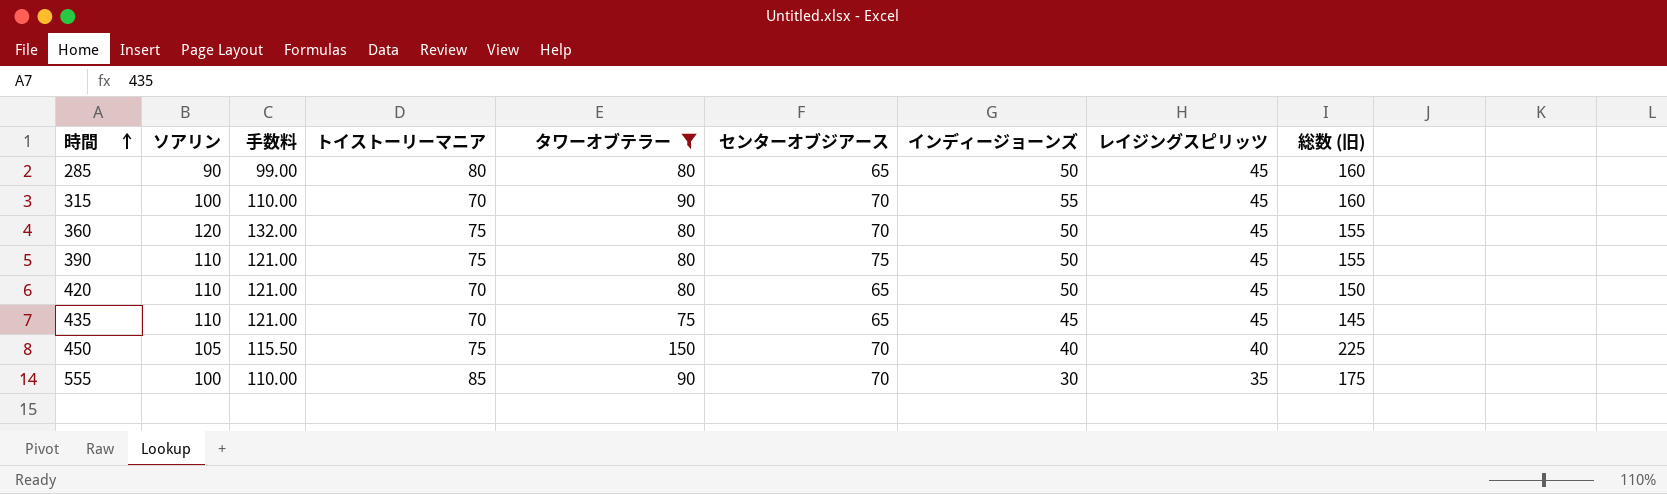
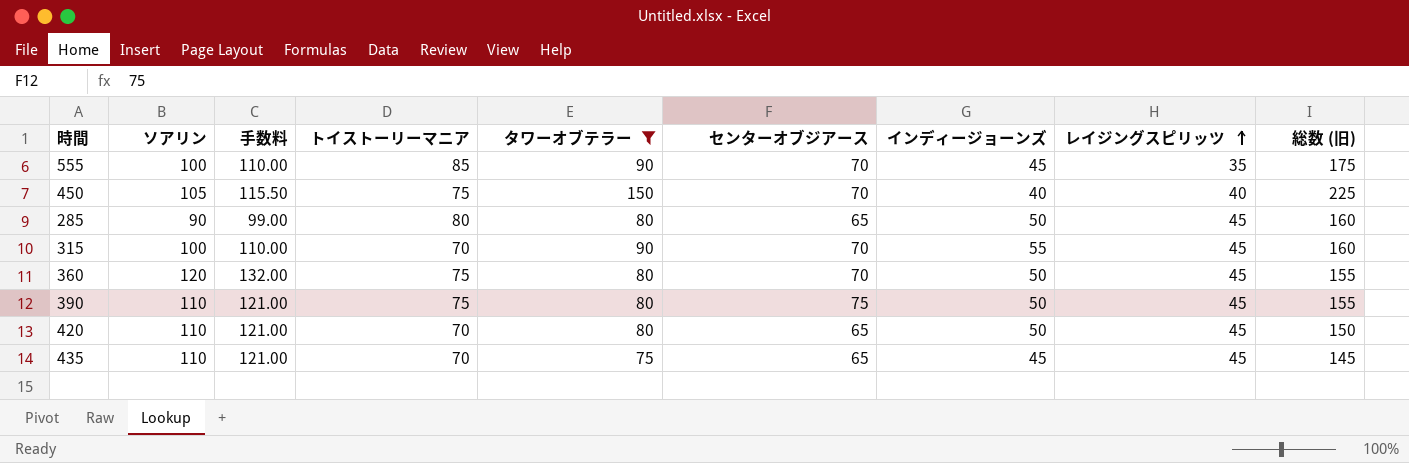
row order: 時間 ascending -> レイジングスピリッツ ascending
555 | インディージョーンズ: 30 -> 45

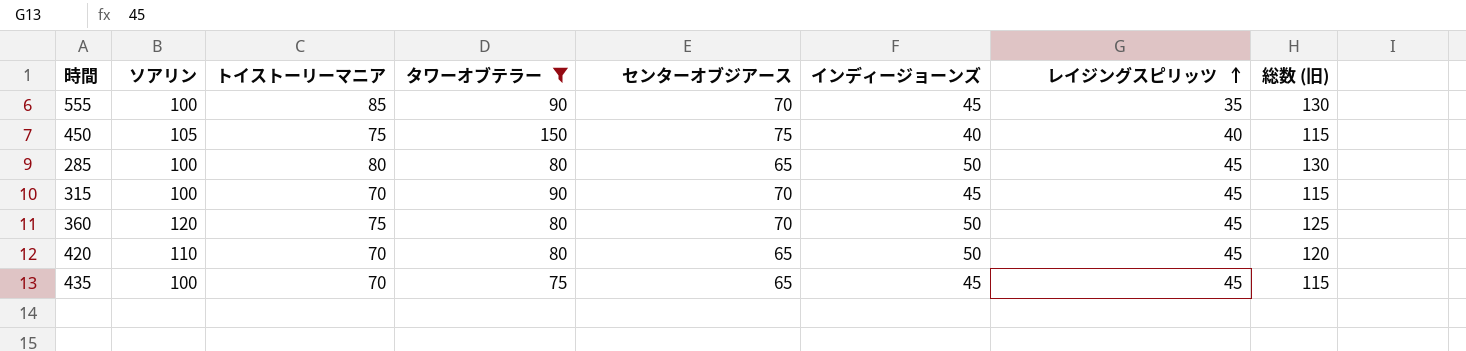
column 手数料 | formula: [ソアリン] * 1.1 -> none
column 総数 (旧) | formula: [トイストーリーマニア] + [タワーオブテラー] -> [トイストーリーマニア] + [インディージョーンズ]
row 390: 110 | 121.00 | 75 | 80 | 75 | 50 | 45 | 155 -> none
450 | センターオブジアース: 70 -> 75
285 | ソアリン: 90 -> 100
315 | インディージョーンズ: 55 -> 45
435 | ソアリン: 110 -> 100

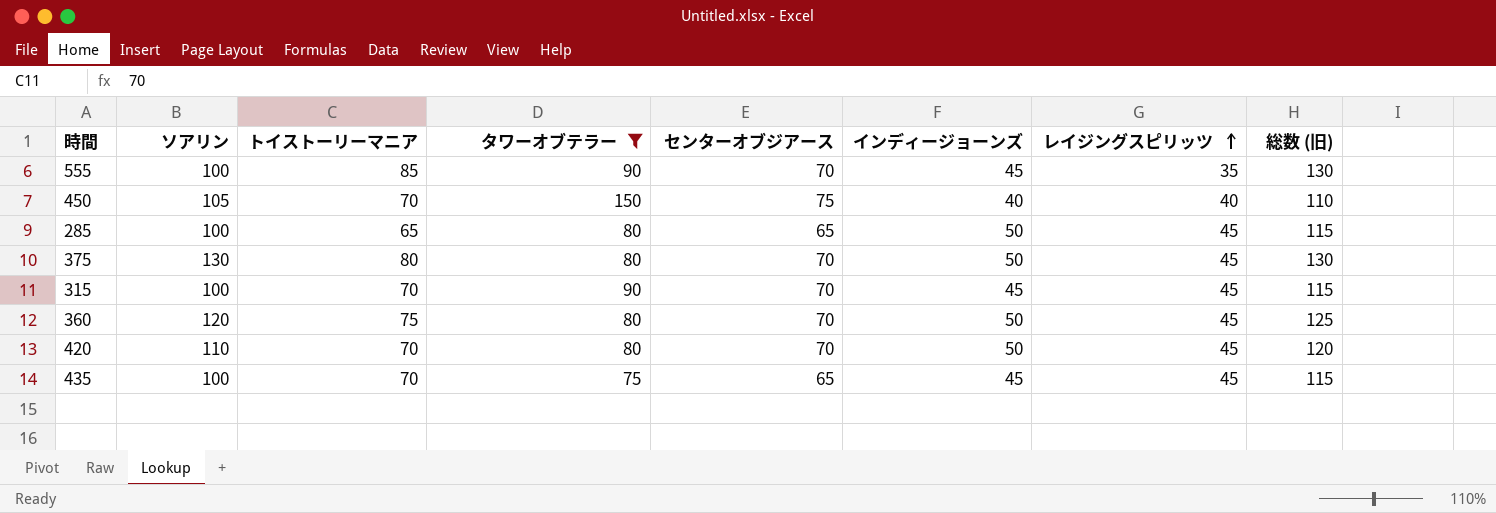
450 | トイストーリーマニア: 75 -> 70
450 | 総数 (旧): 115 -> 110
285 | トイストーリーマニア: 80 -> 65
285 | 総数 (旧): 130 -> 115
row 375: none -> 130 | 80 | 80 | 70 | 50 | 45 | 130
420 | センターオブジアース: 65 -> 70

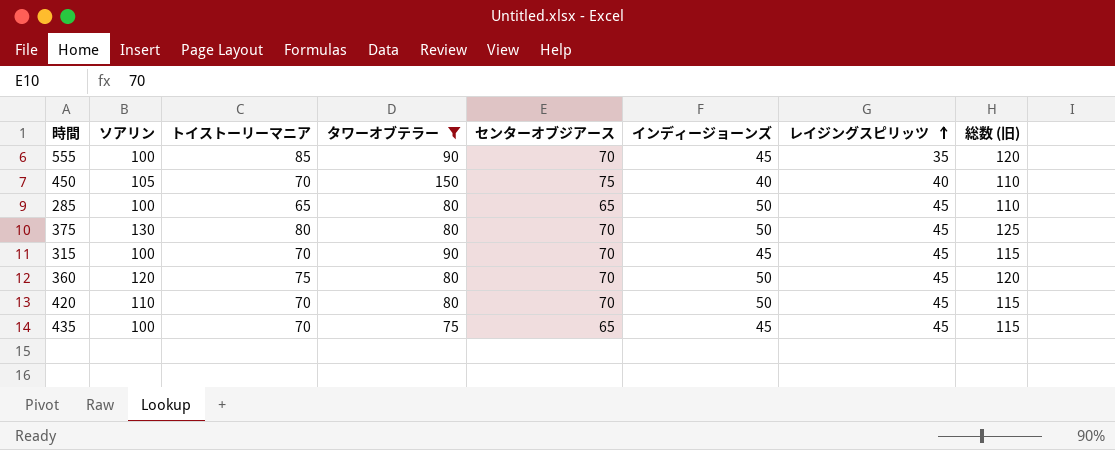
column 総数 (旧) | formula: [トイストーリーマニア] + [インディージョーンズ] -> [トイストーリーマニア] + [レイジングスピリッツ]

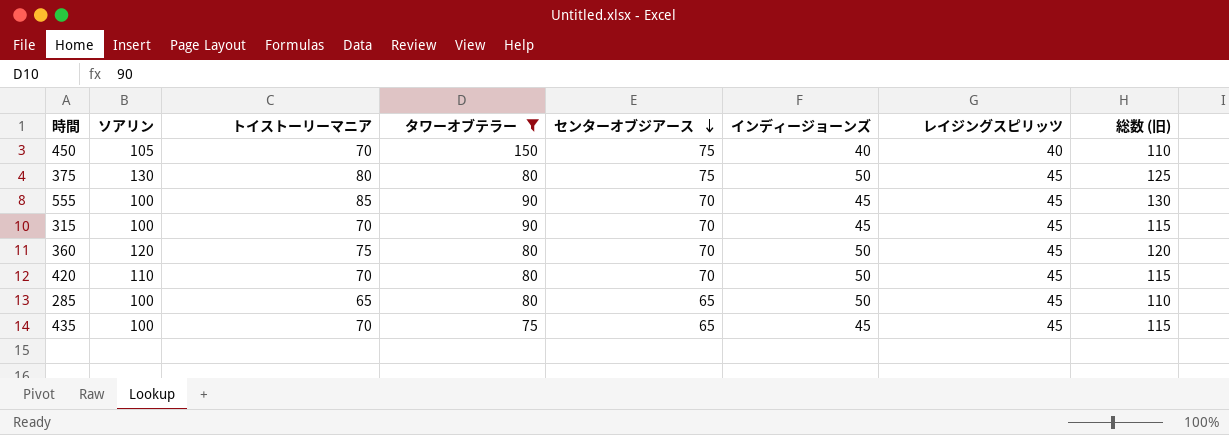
row order: レイジングスピリッツ ascending -> センターオブジアース descending
375 | センターオブジアース: 70 -> 75
555 | レイジングスピリッツ: 35 -> 45
555 | 総数 (旧): 120 -> 130

